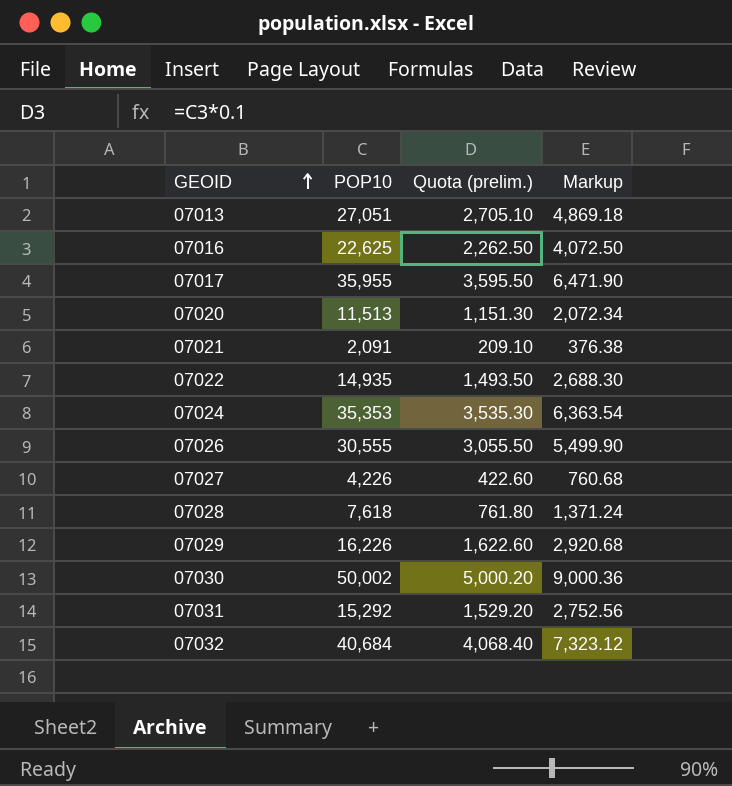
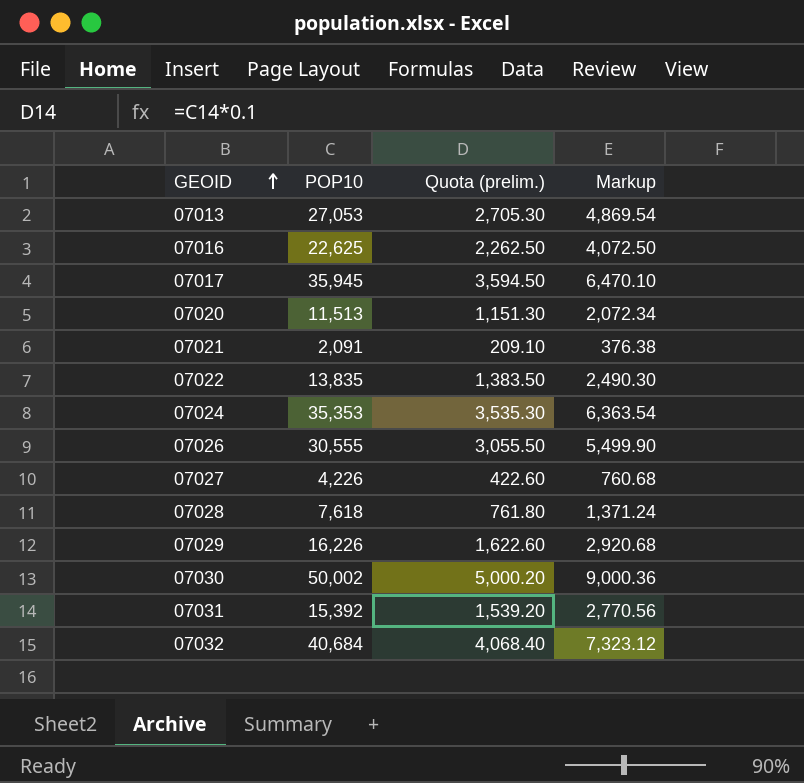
07013 | POP10: 27,051 -> 27,053
07013 | Quota (prelim.): 2,705.10 -> 2,705.30
07013 | Markup: 4,869.18 -> 4,869.54
07017 | POP10: 35,955 -> 35,945
07017 | Quota (prelim.): 3,595.50 -> 3,594.50
07017 | Markup: 6,471.90 -> 6,470.10
07022 | POP10: 14,935 -> 13,835
07022 | Quota (prelim.): 1,493.50 -> 1,383.50
07022 | Markup: 2,688.30 -> 2,490.30
07031 | POP10: 15,292 -> 15,392
07031 | Quota (prelim.): 1,529.20 -> 1,539.20
07031 | Markup: 2,752.56 -> 2,770.56

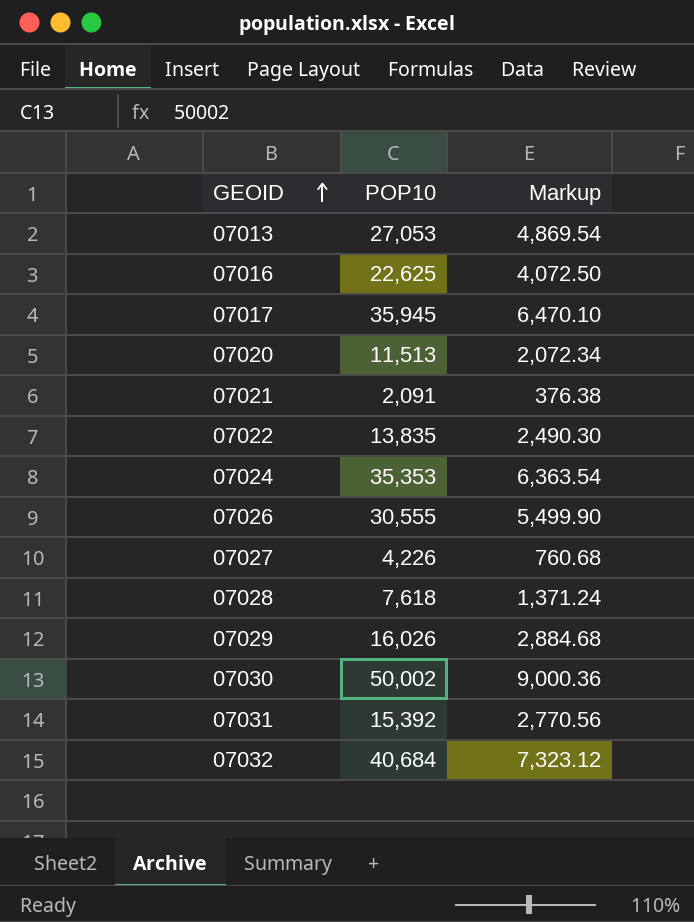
column Quota (prelim.) | formula: [POP10] * 0.1 -> none
07029 | POP10: 16,226 -> 16,026
07029 | Markup: 2,920.68 -> 2,884.68

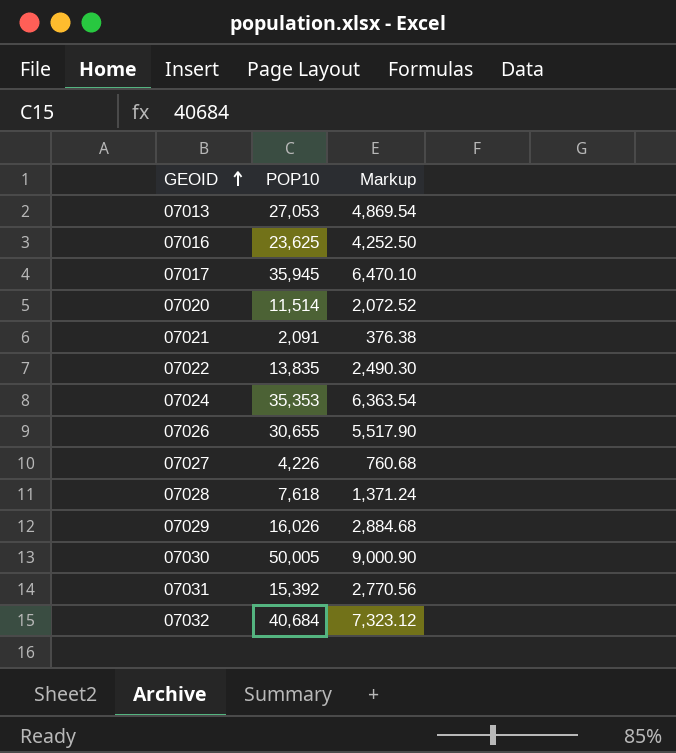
07016 | POP10: 22,625 -> 23,625
07016 | Markup: 4,072.50 -> 4,252.50
07020 | POP10: 11,513 -> 11,514
07020 | Markup: 2,072.34 -> 2,072.52
07026 | POP10: 30,555 -> 30,655
07026 | Markup: 5,499.90 -> 5,517.90
07030 | POP10: 50,002 -> 50,005
07030 | Markup: 9,000.36 -> 9,000.90

